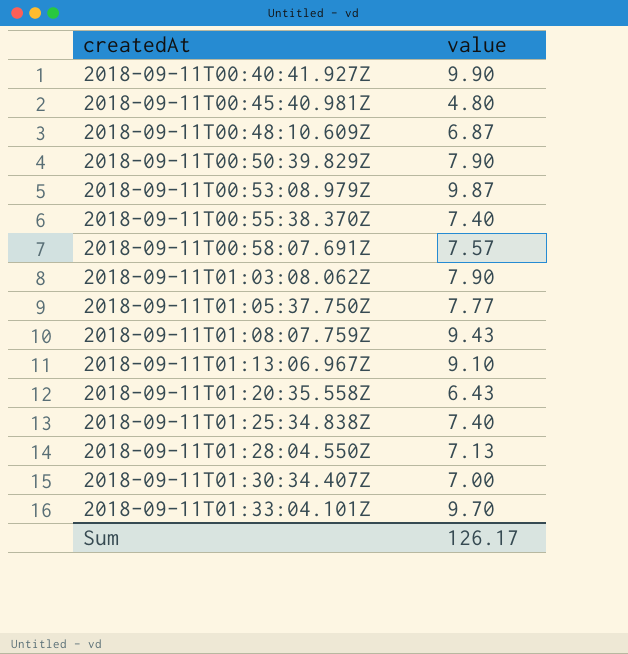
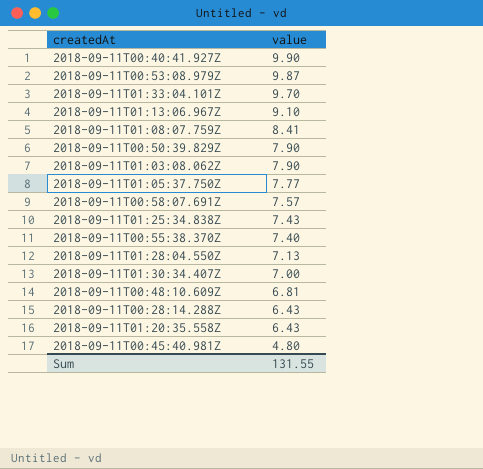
row order: createdAt ascending -> value descending
2018-09-11T01:08:07.759Z | value: 9.43 -> 8.41
2018-09-11T01:25:34.838Z | value: 7.40 -> 7.43
2018-09-11T00:48:10.609Z | value: 6.87 -> 6.81
row 2018-09-11T00:28:14.288Z: none -> 6.43
Sum | value: 126.17 -> 131.55

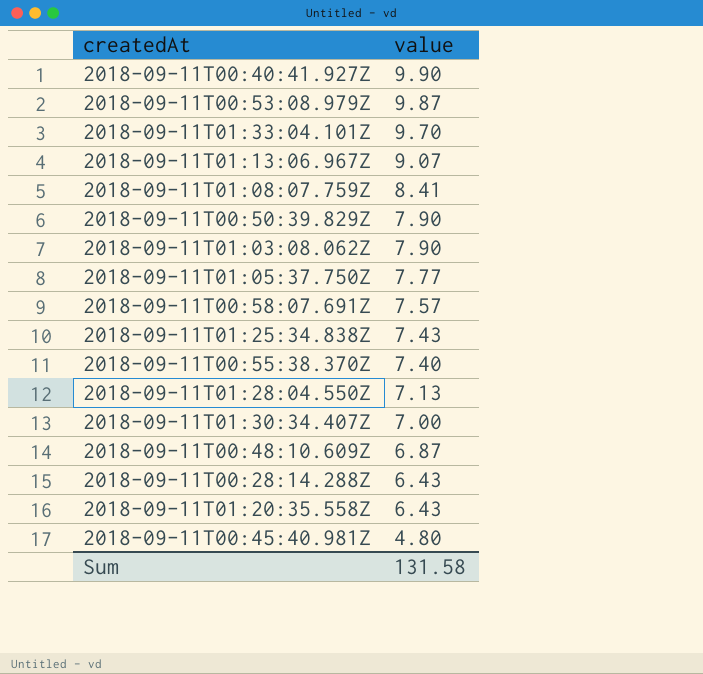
2018-09-11T01:13:06.967Z | value: 9.10 -> 9.07
2018-09-11T00:48:10.609Z | value: 6.81 -> 6.87
Sum | value: 131.55 -> 131.58

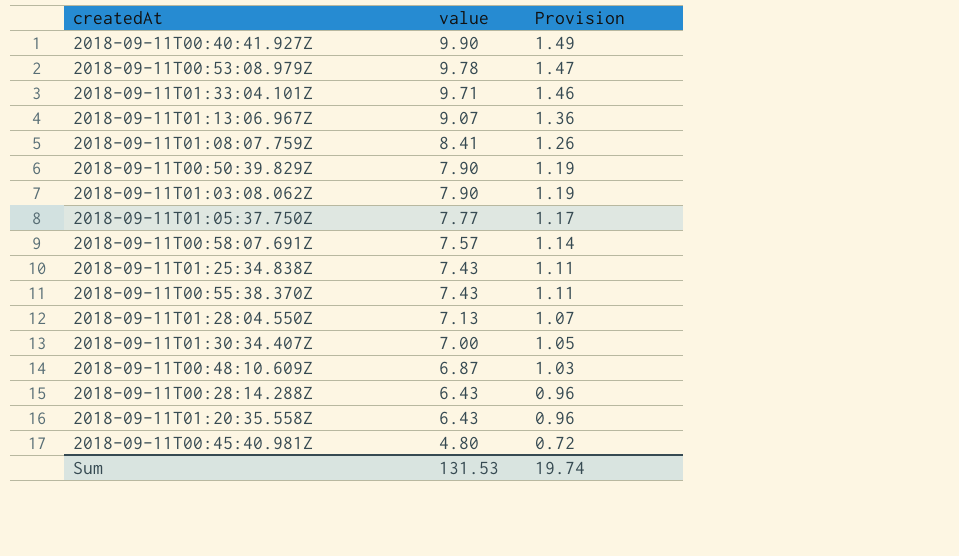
column Provision | formula: none -> [value] * 0.15
2018-09-11T00:53:08.979Z | value: 9.87 -> 9.78
2018-09-11T01:33:04.101Z | value: 9.70 -> 9.71
2018-09-11T00:55:38.370Z | value: 7.40 -> 7.43
Sum | value: 131.58 -> 131.53

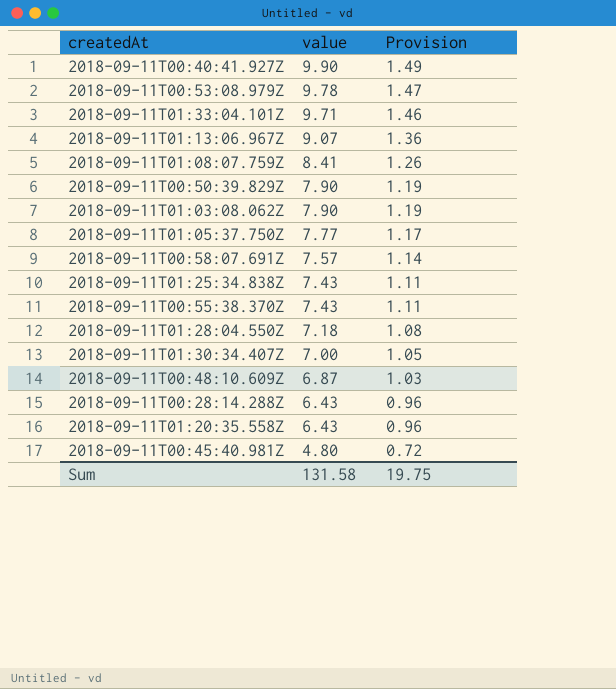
2018-09-11T01:28:04.550Z | value: 7.13 -> 7.18
2018-09-11T01:28:04.550Z | Provision: 1.07 -> 1.08
Sum | value: 131.53 -> 131.58
Sum | Provision: 19.74 -> 19.75

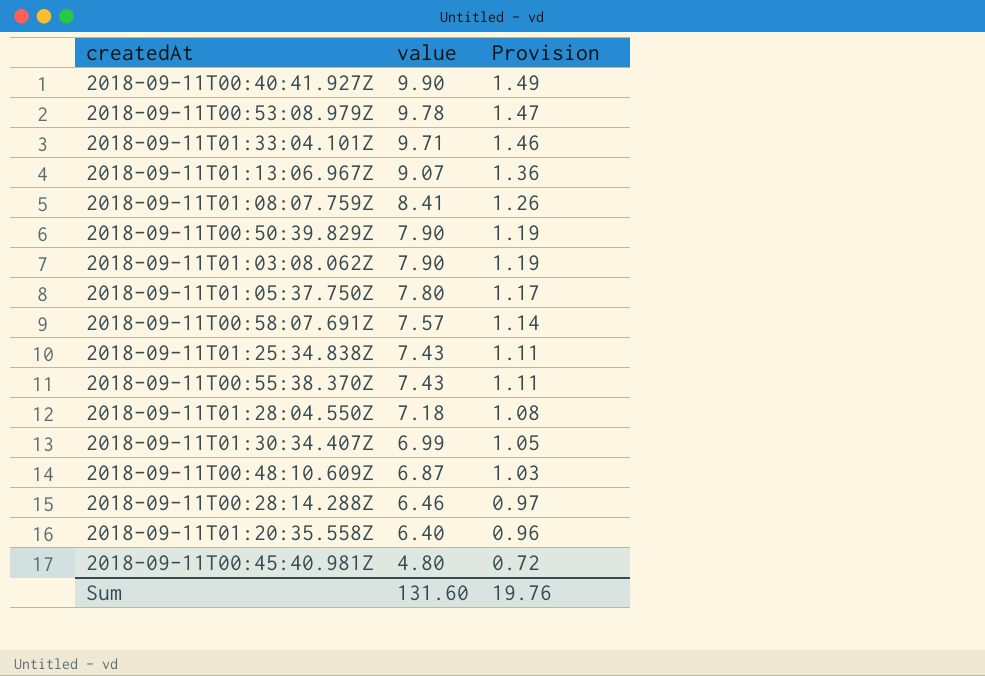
2018-09-11T01:05:37.750Z | value: 7.77 -> 7.80
2018-09-11T01:30:34.407Z | value: 7.00 -> 6.99
2018-09-11T00:28:14.288Z | value: 6.43 -> 6.46
2018-09-11T00:28:14.288Z | Provision: 0.96 -> 0.97
2018-09-11T01:20:35.558Z | value: 6.43 -> 6.40
Sum | value: 131.58 -> 131.60
Sum | Provision: 19.75 -> 19.76

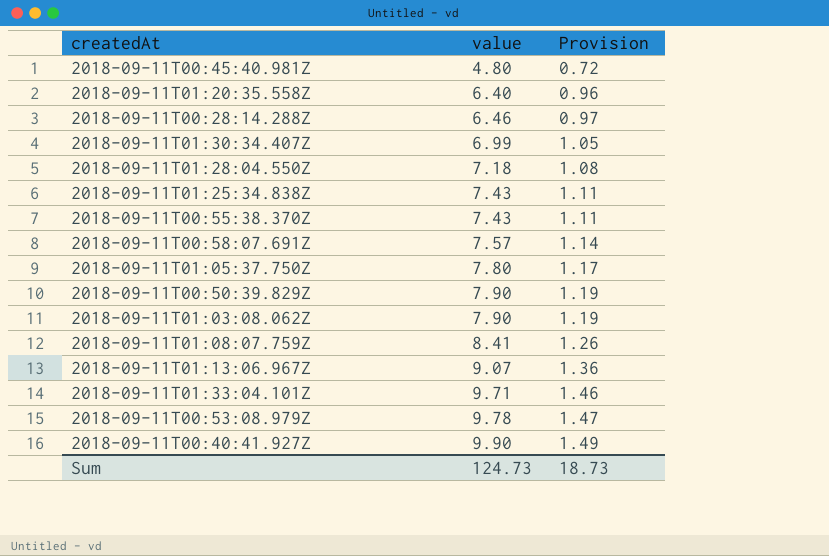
row order: value descending -> value ascending
row 2018-09-11T00:48:10.609Z: 6.87 | 1.03 -> none
Sum | value: 131.60 -> 124.73
Sum | Provision: 19.76 -> 18.73

